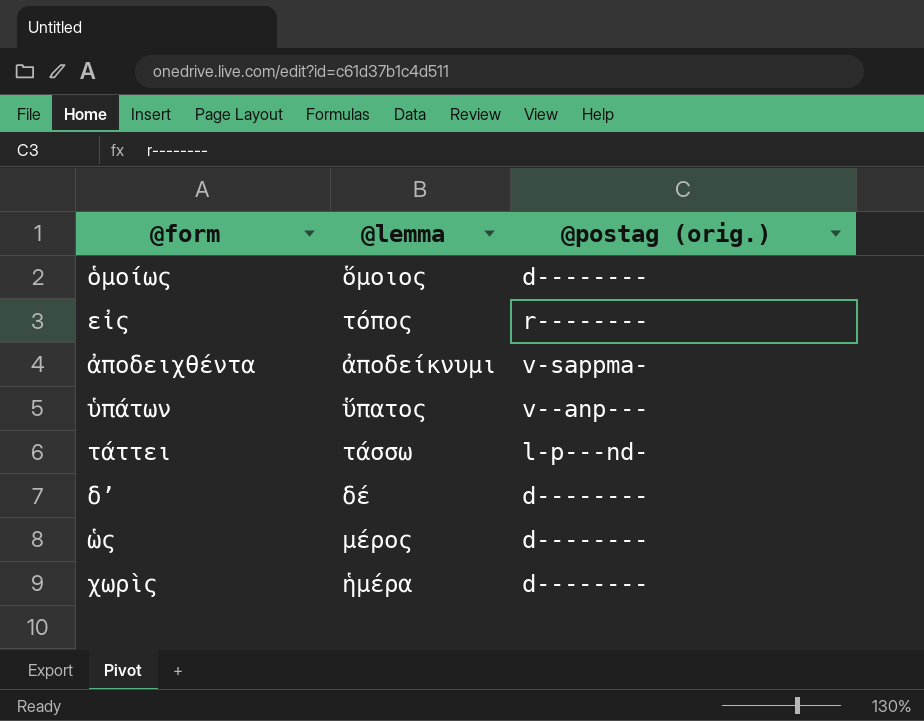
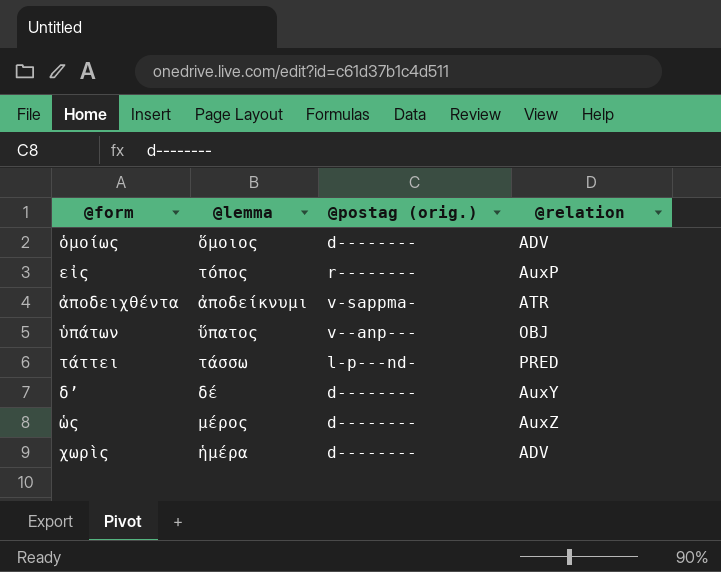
column @relation | position: none -> 4

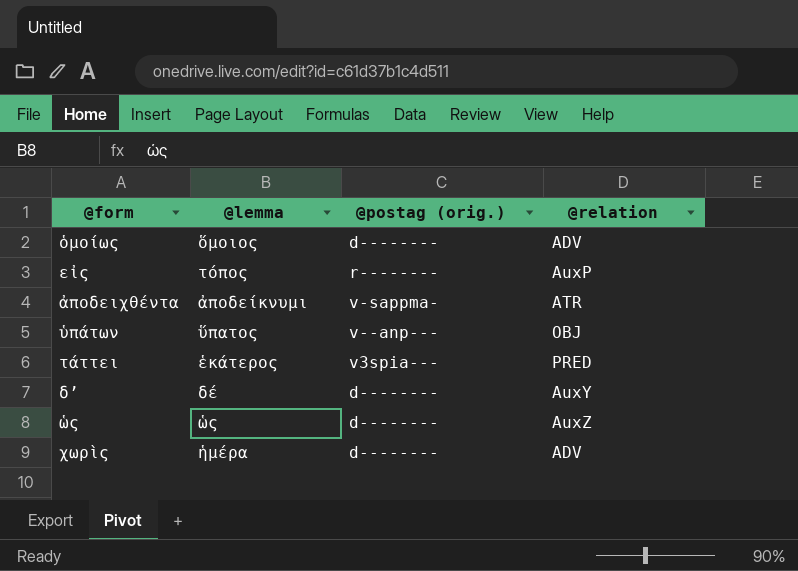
τάττει | @lemma: τάσσω -> ἑκάτερος
τάττει | @postag (orig.): l-p---nd- -> v3spia---
ὡς | @lemma: μέρος -> ὡς

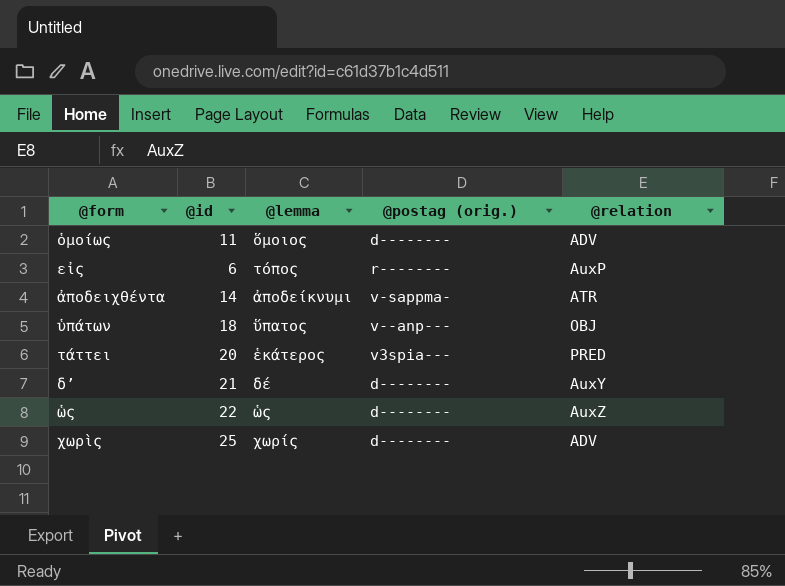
column @id | position: none -> 2
χωρὶς | @lemma: ἡμέρα -> χωρίς

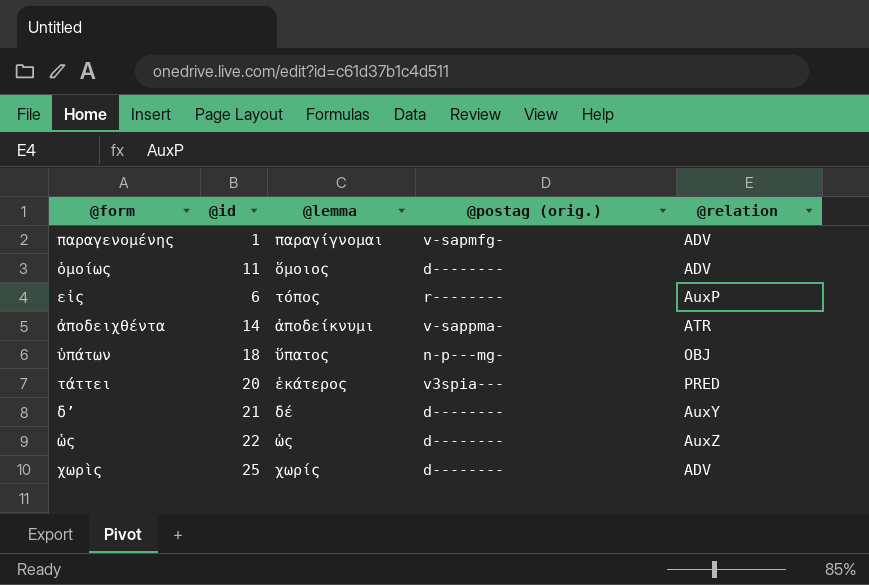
row παραγενομένης: none -> 1 | παραγίγνομαι | v-sapmfg- | ADV
ὑπάτων | @postag (orig.): v--anp--- -> n-p---mg-

